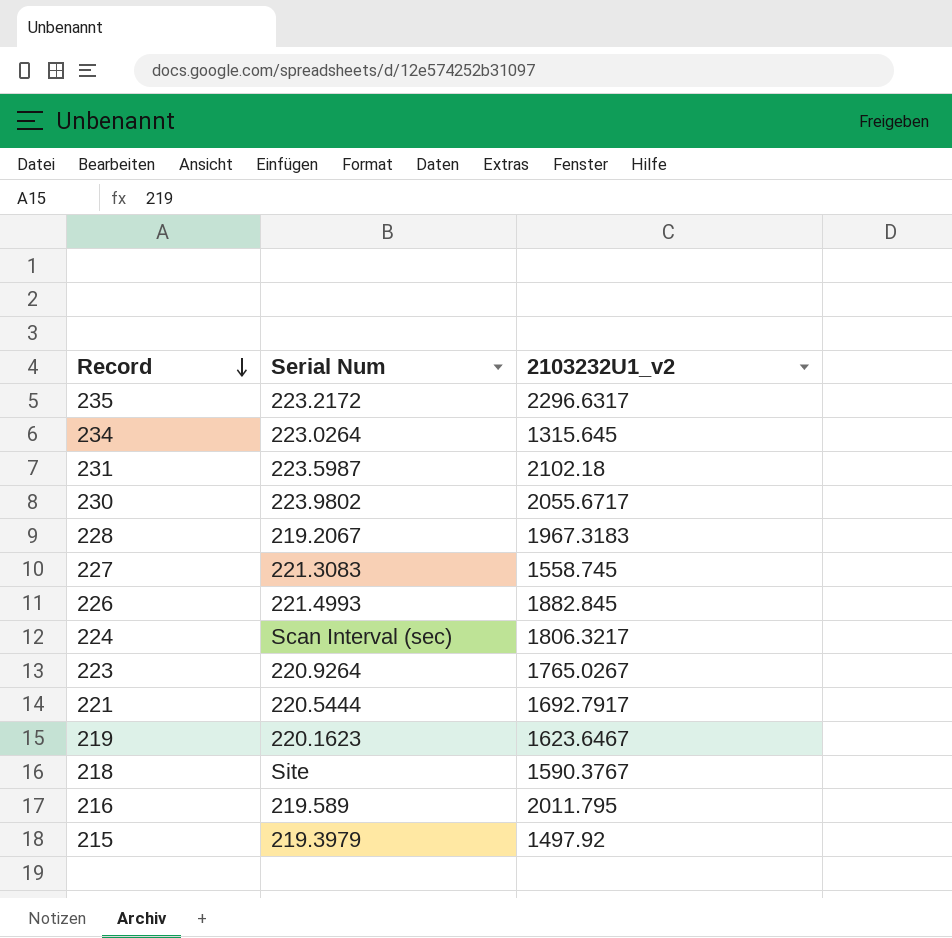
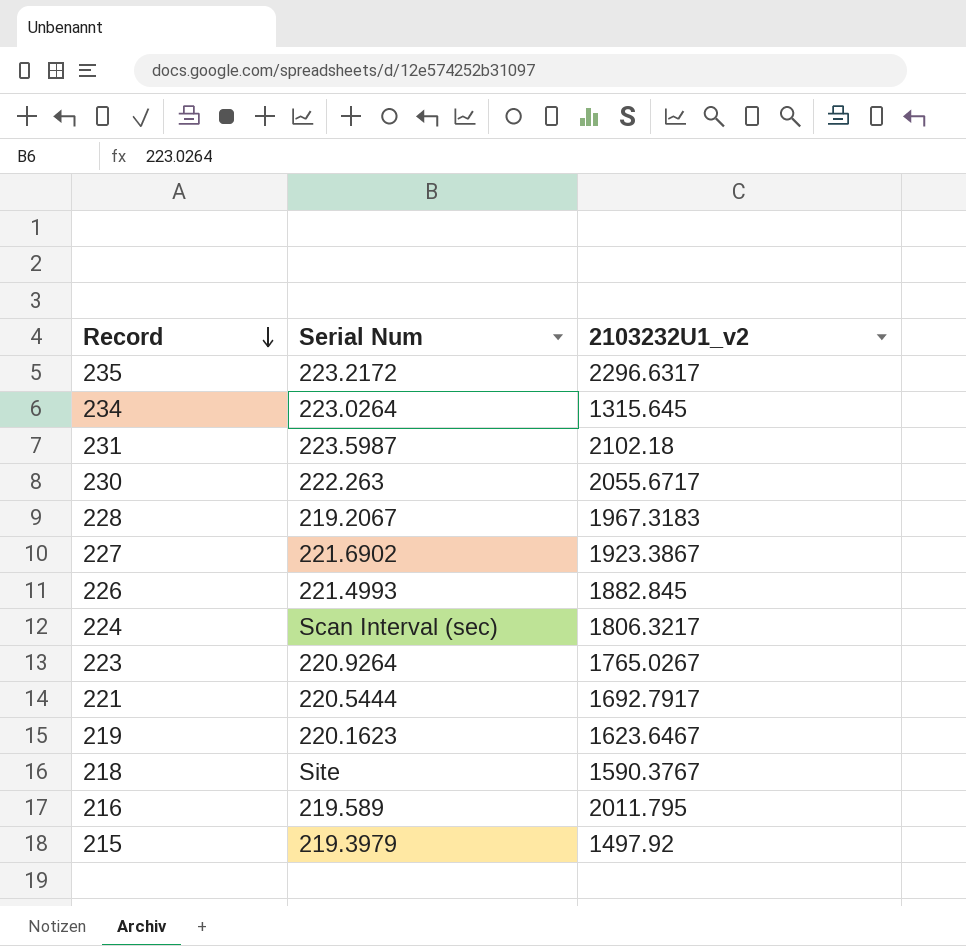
230 | Serial Num: 223.9802 -> 222.263
227 | Serial Num: 221.3083 -> 221.6902
227 | 2103232U1_v2: 1558.745 -> 1923.3867

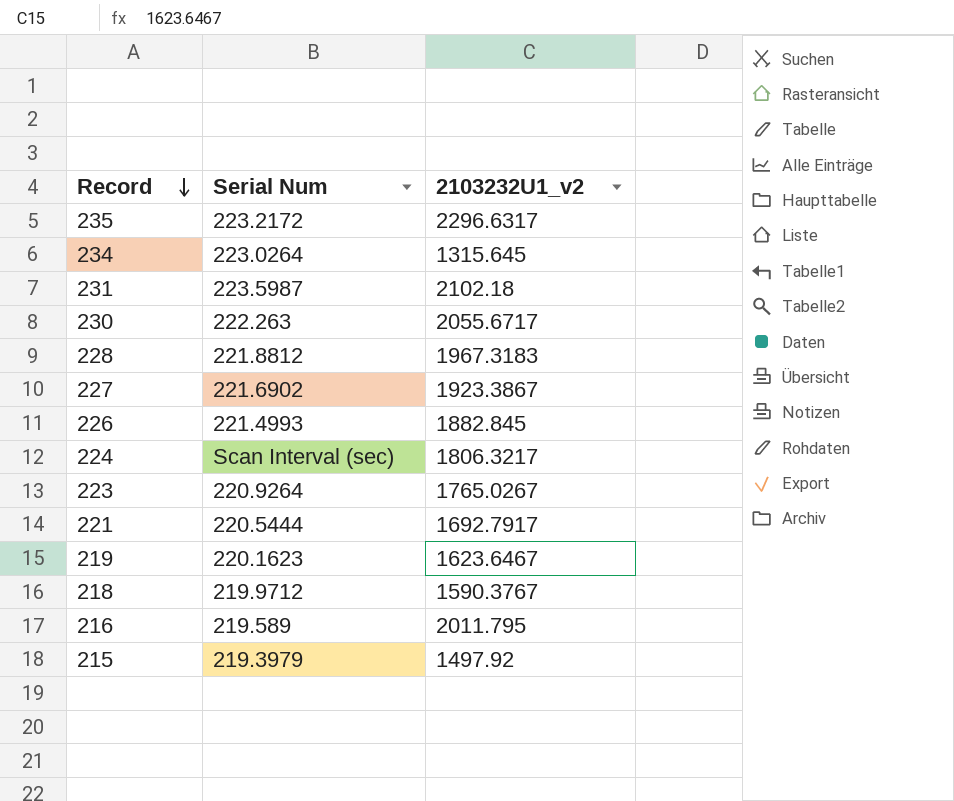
228 | Serial Num: 219.2067 -> 221.8812
218 | Serial Num: Site -> 219.9712

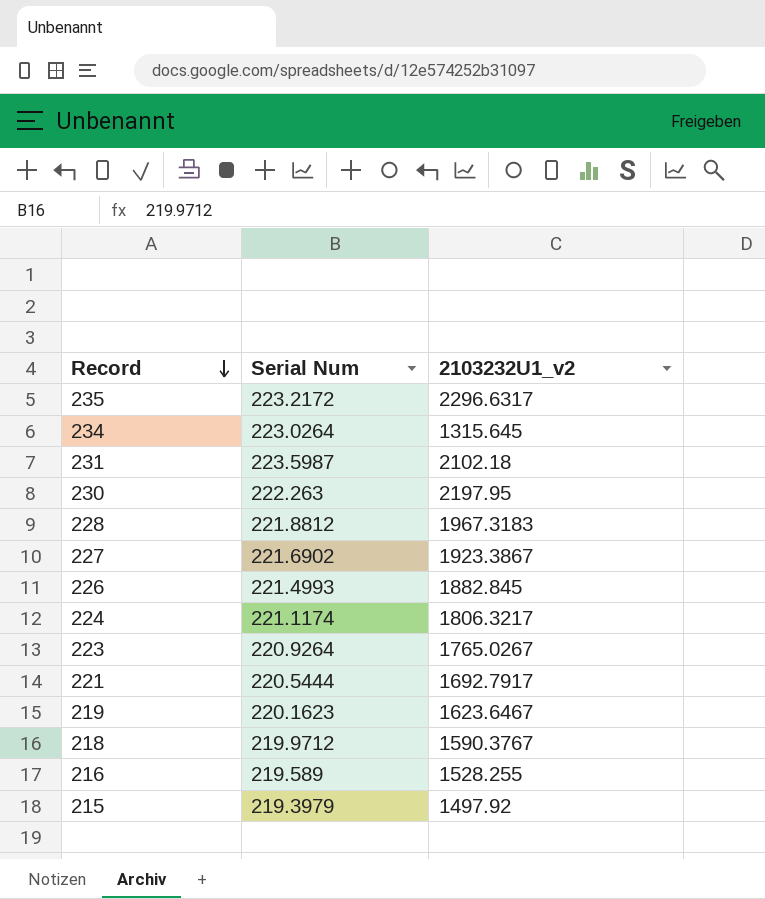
230 | 2103232U1_v2: 2055.6717 -> 2197.95
224 | Serial Num: Scan Interval (sec) -> 221.1174
216 | 2103232U1_v2: 2011.795 -> 1528.255

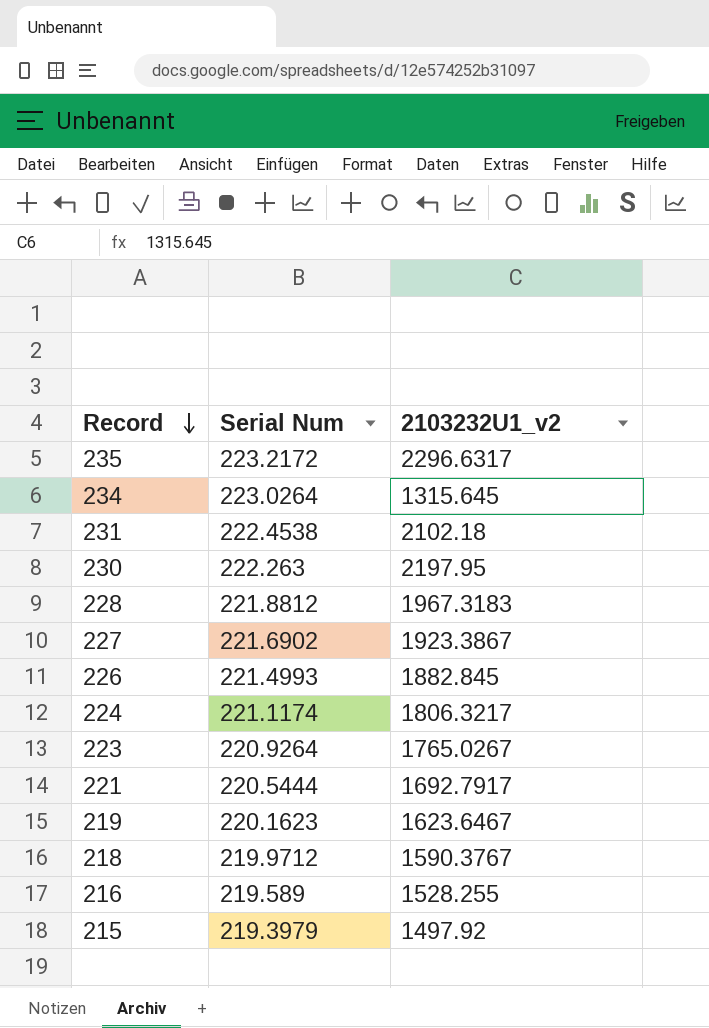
231 | Serial Num: 223.5987 -> 222.4538

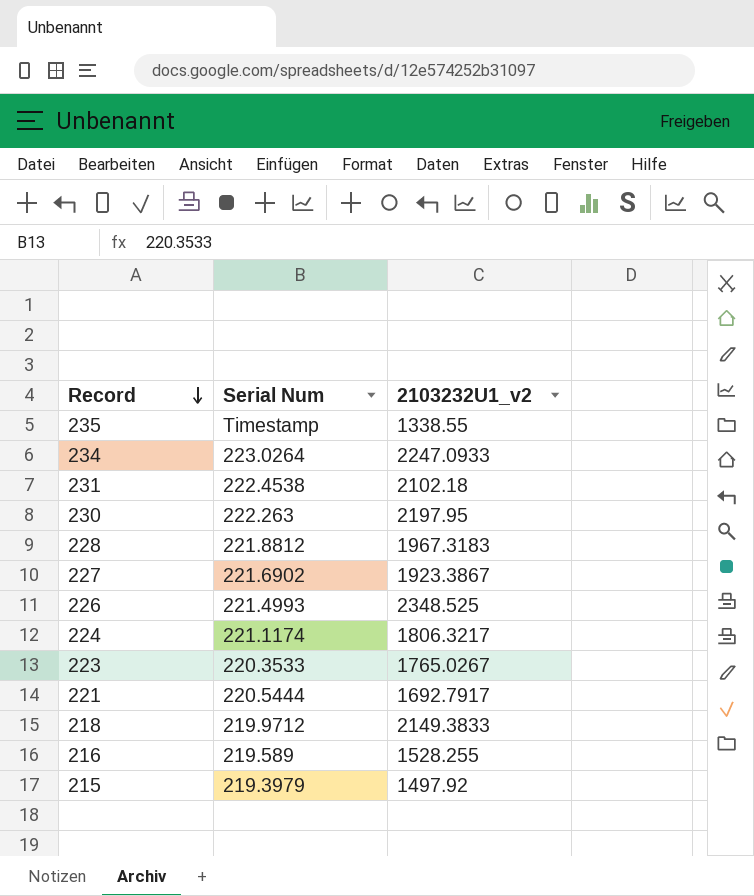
row 219: 220.1623 | 1623.6467 -> none
235 | Serial Num: 223.2172 -> Timestamp
235 | 2103232U1_v2: 2296.6317 -> 1338.55
234 | 2103232U1_v2: 1315.645 -> 2247.0933
226 | 2103232U1_v2: 1882.845 -> 2348.525
223 | Serial Num: 220.9264 -> 220.3533
218 | 2103232U1_v2: 1590.3767 -> 2149.3833

